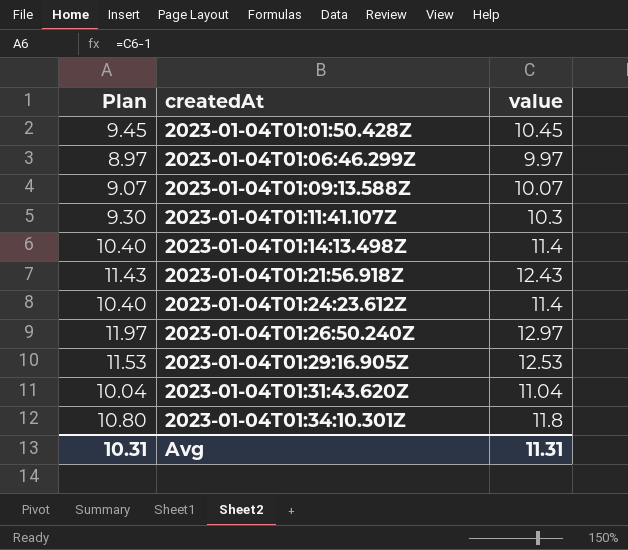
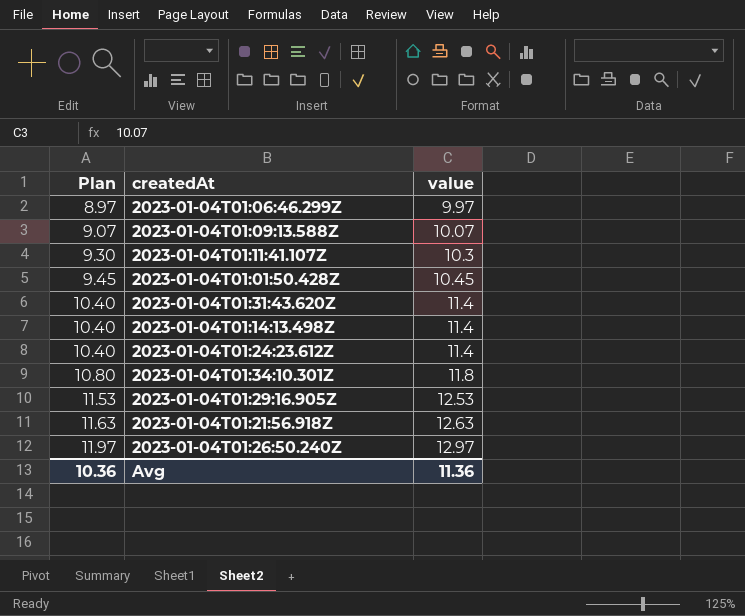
row order: createdAt ascending -> Plan ascending
2023-01-04T01:31:43.620Z | Plan: 10.04 -> 10.40
2023-01-04T01:31:43.620Z | value: 11.04 -> 11.4
2023-01-04T01:21:56.918Z | Plan: 11.43 -> 11.63
2023-01-04T01:21:56.918Z | value: 12.43 -> 12.63
Avg | Plan: 10.31 -> 10.36
Avg | value: 11.31 -> 11.36

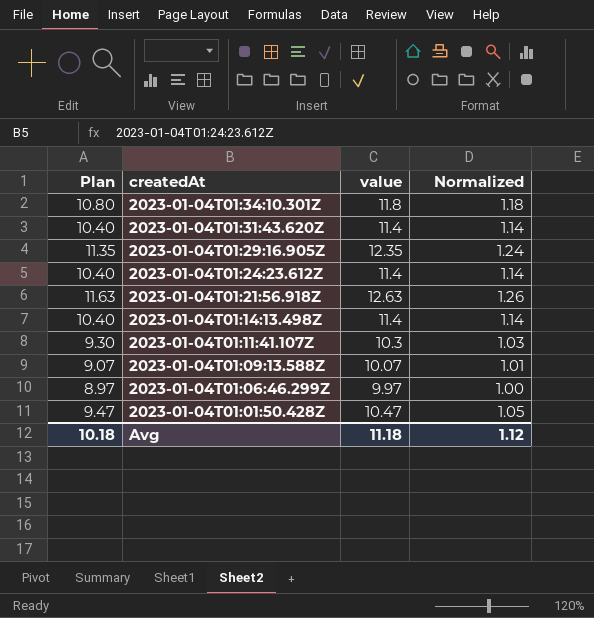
row order: Plan ascending -> createdAt descending
column Normalized | formula: none -> [value] * 0.1
row 2023-01-04T01:26:50.240Z: 11.97 | 12.97 -> none
2023-01-04T01:29:16.905Z | Plan: 11.53 -> 11.35
2023-01-04T01:29:16.905Z | value: 12.53 -> 12.35
2023-01-04T01:01:50.428Z | Plan: 9.45 -> 9.47
2023-01-04T01:01:50.428Z | value: 10.45 -> 10.47
Avg | Plan: 10.36 -> 10.18
Avg | value: 11.36 -> 11.18

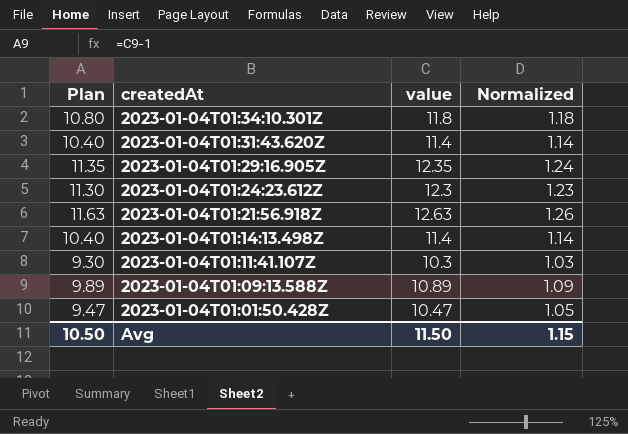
row 2023-01-04T01:06:46.299Z: 8.97 | 9.97 | 1.00 -> none
2023-01-04T01:24:23.612Z | Plan: 10.40 -> 11.30
2023-01-04T01:24:23.612Z | value: 11.4 -> 12.3
2023-01-04T01:24:23.612Z | Normalized: 1.14 -> 1.23
2023-01-04T01:09:13.588Z | Plan: 9.07 -> 9.89
2023-01-04T01:09:13.588Z | value: 10.07 -> 10.89
2023-01-04T01:09:13.588Z | Normalized: 1.01 -> 1.09
Avg | Plan: 10.18 -> 10.50
Avg | value: 11.18 -> 11.50
Avg | Normalized: 1.12 -> 1.15

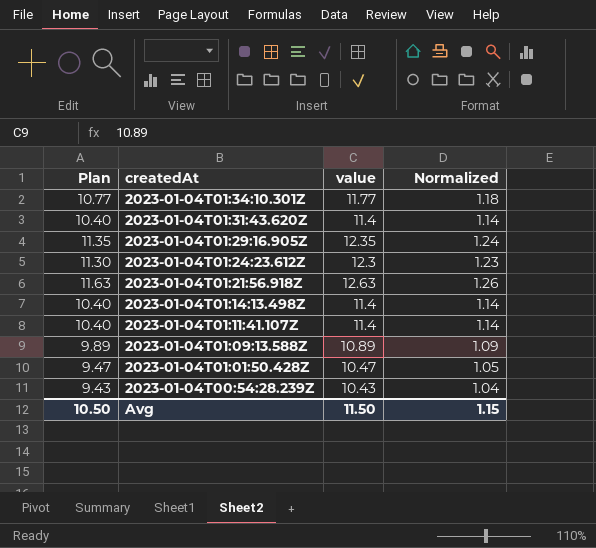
2023-01-04T01:34:10.301Z | Plan: 10.80 -> 10.77
2023-01-04T01:34:10.301Z | value: 11.8 -> 11.77
2023-01-04T01:11:41.107Z | Plan: 9.30 -> 10.40
2023-01-04T01:11:41.107Z | value: 10.3 -> 11.4
2023-01-04T01:11:41.107Z | Normalized: 1.03 -> 1.14
row 2023-01-04T00:54:28.239Z: none -> 9.43 | 10.43 | 1.04

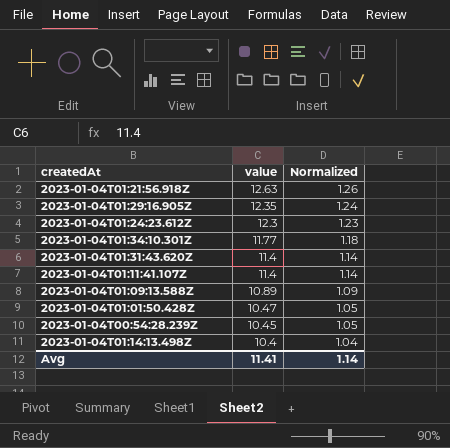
row order: createdAt descending -> value descending
column Plan | formula: [value] - 1 -> none
2023-01-04T00:54:28.239Z | value: 10.43 -> 10.45
2023-01-04T00:54:28.239Z | Normalized: 1.04 -> 1.05
2023-01-04T01:14:13.498Z | value: 11.4 -> 10.4
2023-01-04T01:14:13.498Z | Normalized: 1.14 -> 1.04
Avg | value: 11.50 -> 11.41
Avg | Normalized: 1.15 -> 1.14

